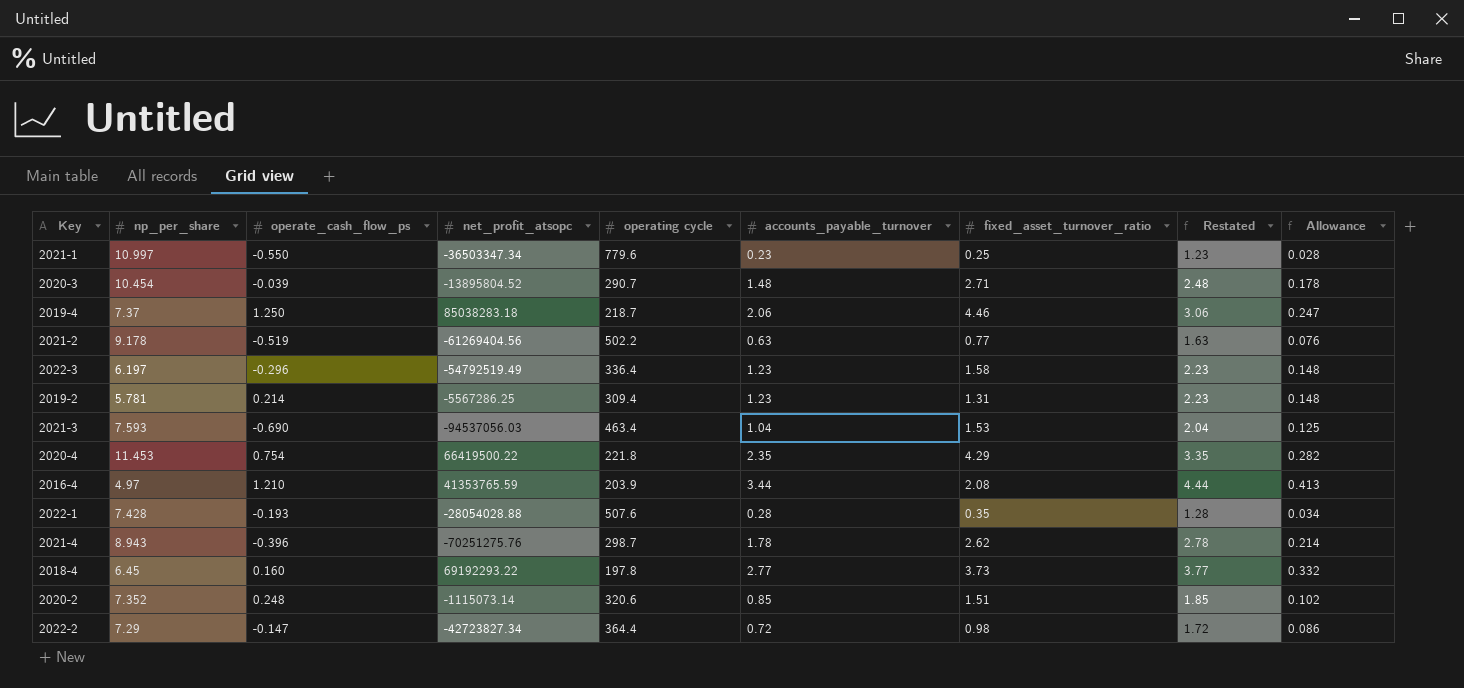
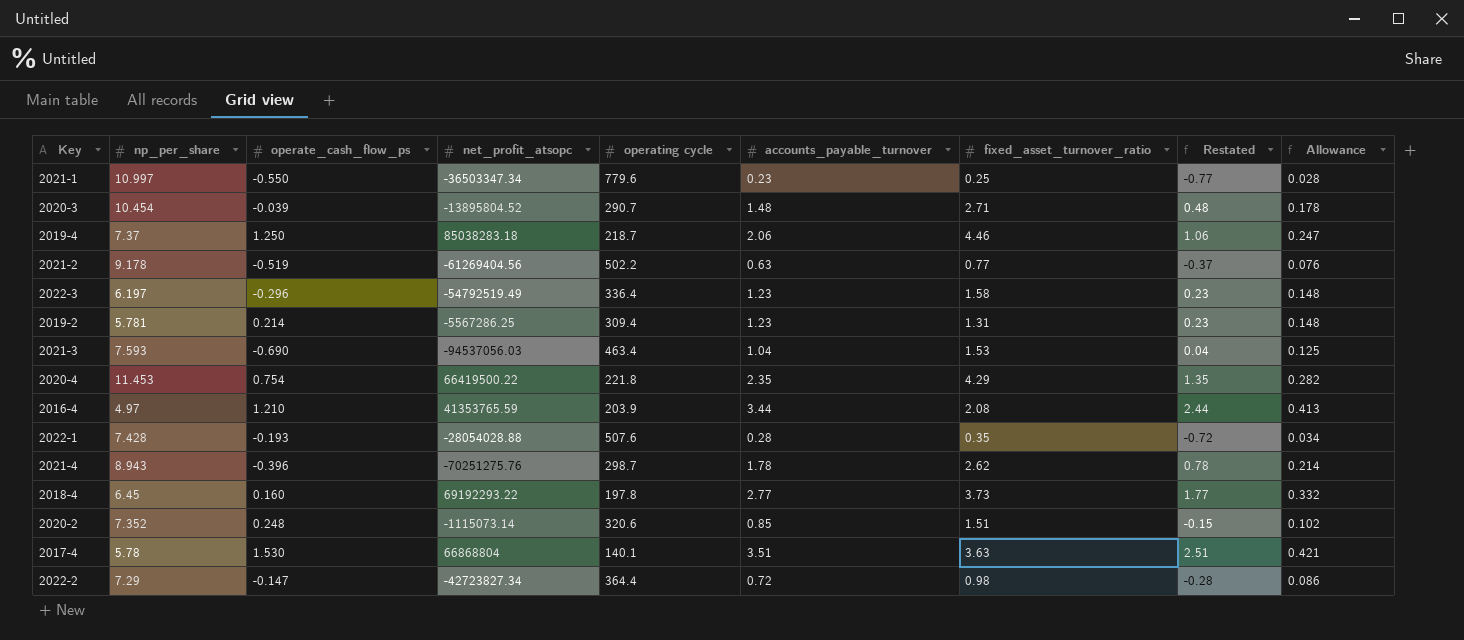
column Restated | formula: [accounts_payable_turnover] + 1 -> [accounts_payable_turnover] - 1
row 2017-4: none -> 5.78 | 1.530 | 66868804 | 140.1 | 3.51 | 3.63 | 2.51 | 0.421

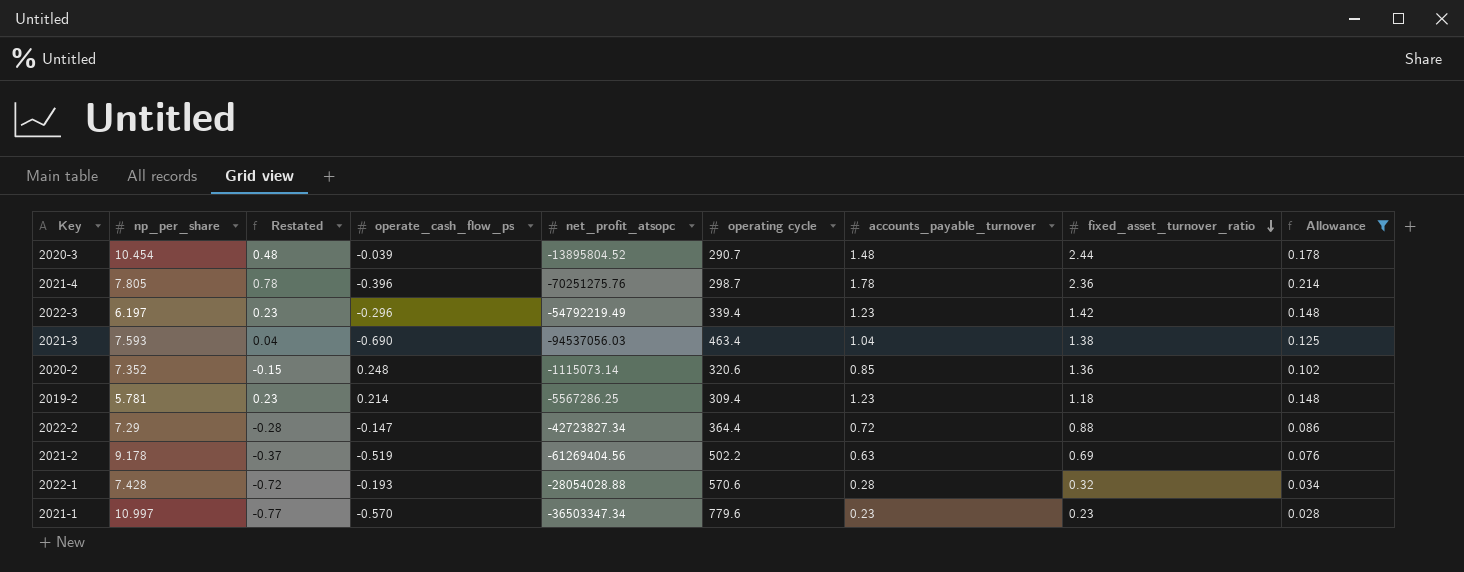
filter: none -> Allowance <= 0.214
row order: none -> fixed_asset_turnover_ratio descending
column Restated | position: 8 -> 3
2020-3 | fixed_asset_turnover_ratio: 2.71 -> 2.44
2021-4 | np_per_share: 8.943 -> 7.805
2021-4 | fixed_asset_turnover_ratio: 2.62 -> 2.36
2022-3 | net_profit_atsopc: -54792519.49 -> -54792219.49
2022-3 | operating cycle: 336.4 -> 339.4
2022-3 | fixed_asset_turnover_ratio: 1.58 -> 1.42
2021-3 | fixed_asset_turnover_ratio: 1.53 -> 1.38
2020-2 | fixed_asset_turnover_ratio: 1.51 -> 1.36
2019-2 | fixed_asset_turnover_ratio: 1.31 -> 1.18
2022-2 | fixed_asset_turnover_ratio: 0.98 -> 0.88
2021-2 | fixed_asset_turnover_ratio: 0.77 -> 0.69
2022-1 | operating cycle: 507.6 -> 570.6
2022-1 | fixed_asset_turnover_ratio: 0.35 -> 0.32
2021-1 | operate_cash_flow_ps: -0.550 -> -0.570
2021-1 | fixed_asset_turnover_ratio: 0.25 -> 0.23

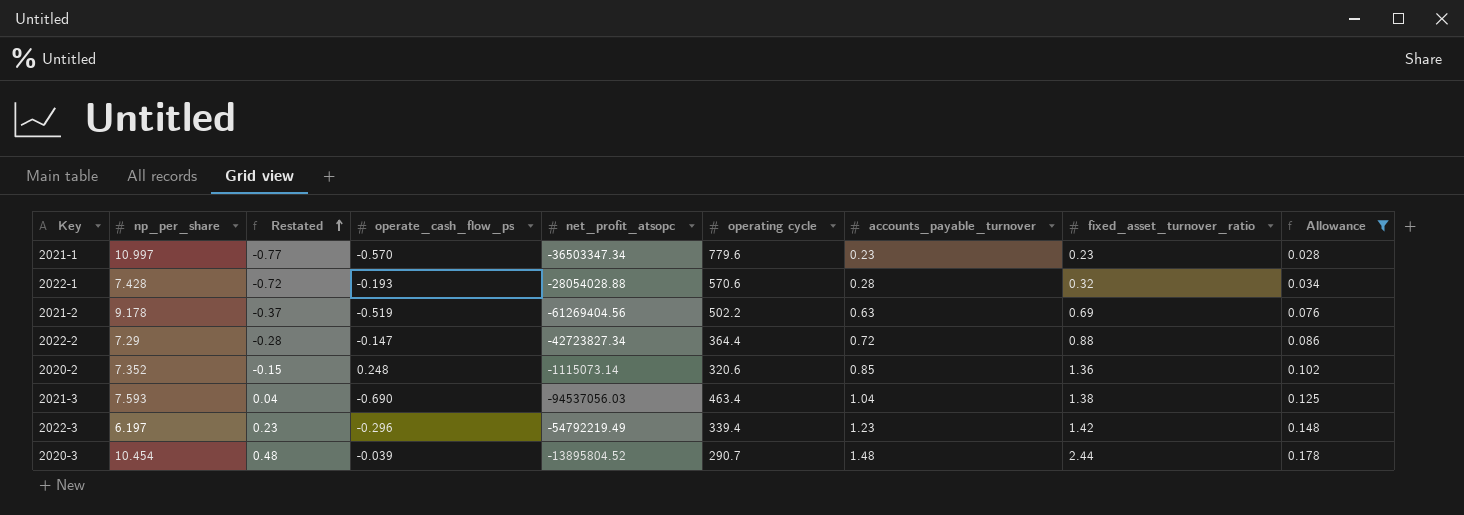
row order: fixed_asset_turnover_ratio descending -> Restated ascending
row 2021-4: 7.805 | 0.78 | -0.396 | -70251275.76 | 298.7 | 1.78 | 2.36 | 0.214 -> none
row 2019-2: 5.781 | 0.23 | 0.214 | -5567286.25 | 309.4 | 1.23 | 1.18 | 0.148 -> none

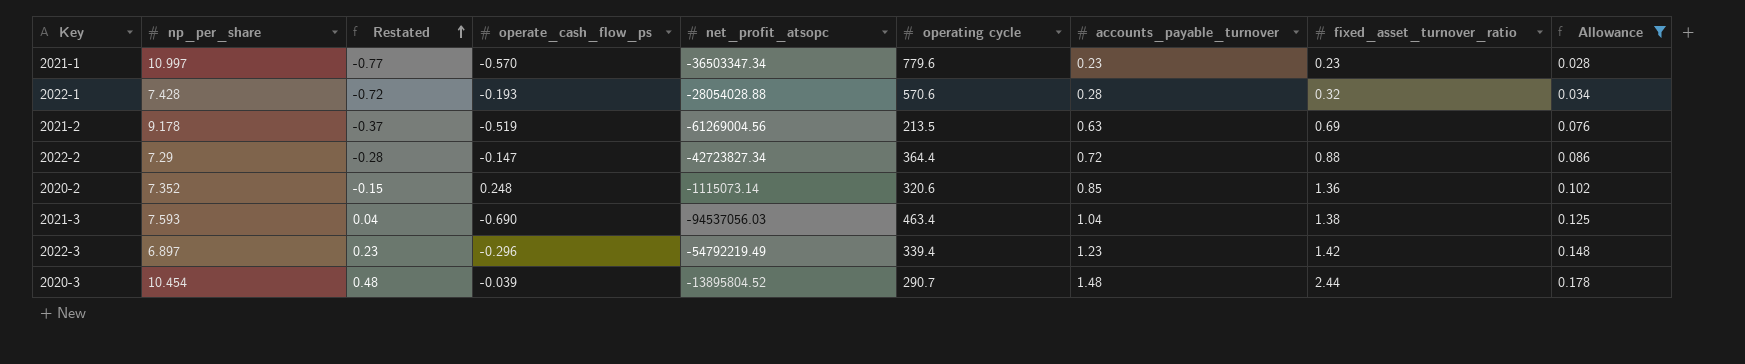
2021-2 | net_profit_atsopc: -61269404.56 -> -61269004.56
2021-2 | operating cycle: 502.2 -> 213.5
2022-3 | np_per_share: 6.197 -> 6.897

